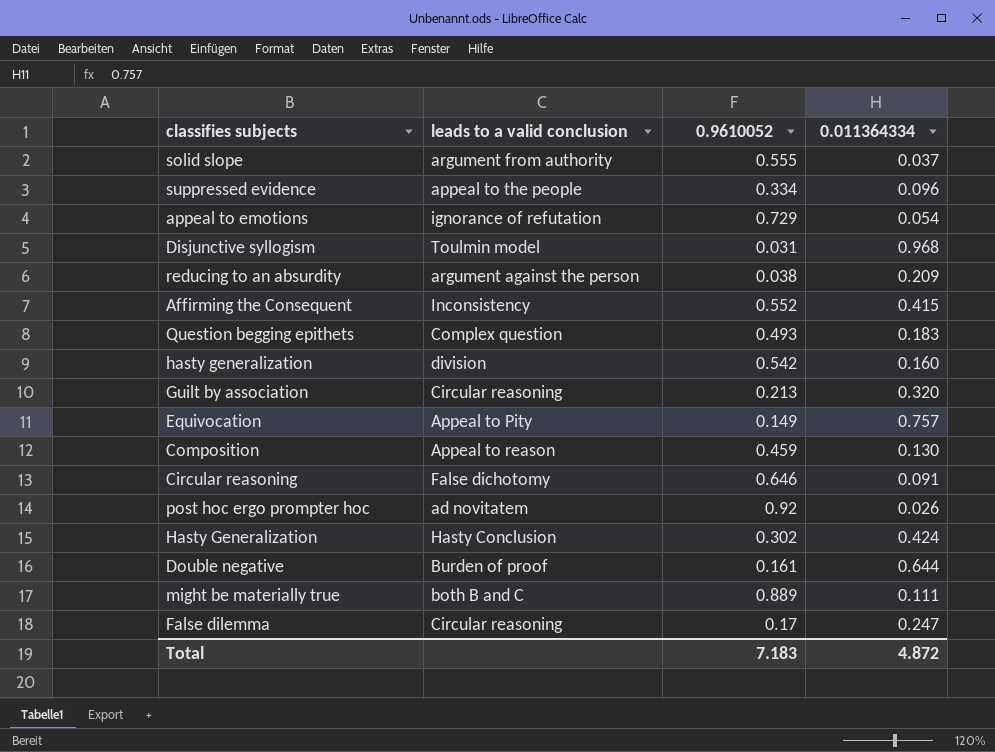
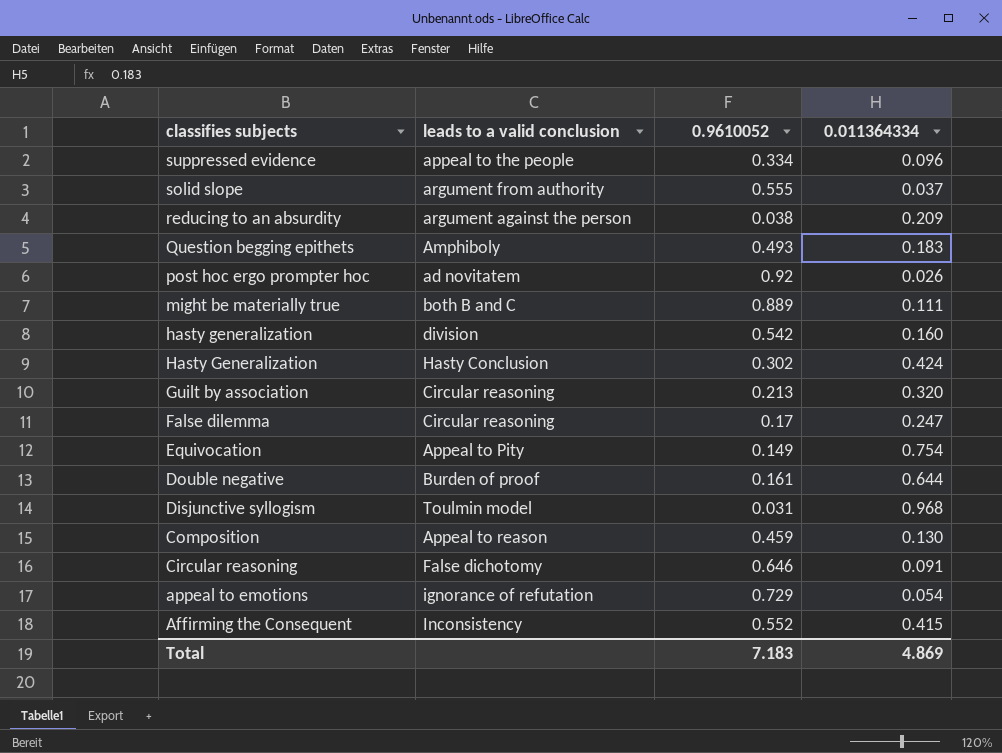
row order: none -> classifies subjects descending
Question begging epithets | leads to a valid conclusion: Complex question -> Amphiboly
Equivocation | 0.011364334: 0.757 -> 0.754
Total | 0.011364334: 4.872 -> 4.869

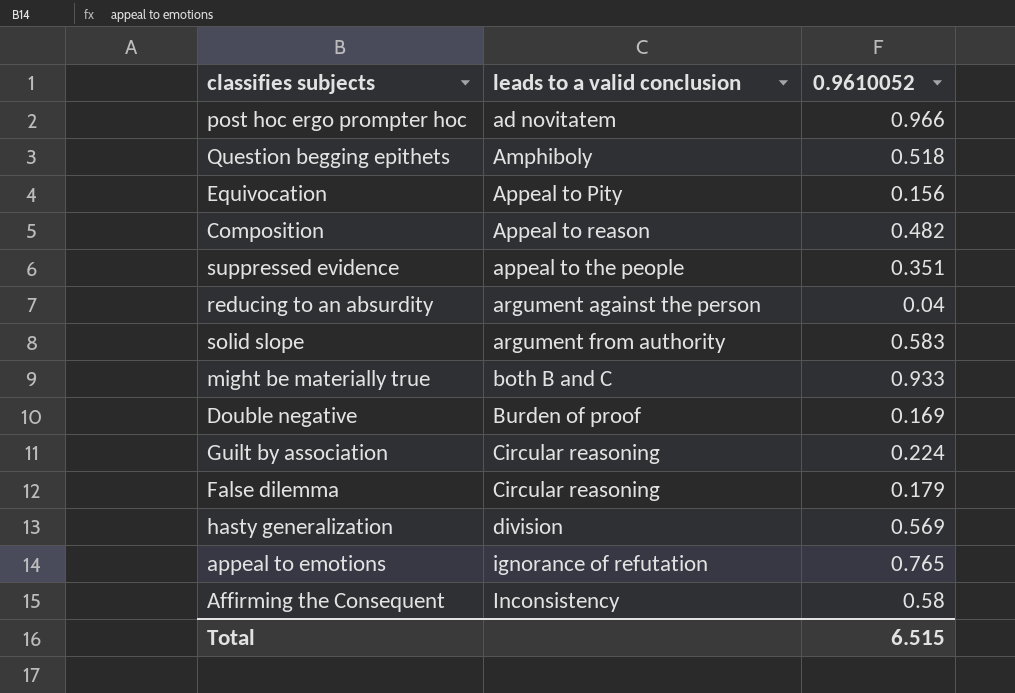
row order: classifies subjects descending -> leads to a valid conclusion ascending
column 0.011364334 | position: 4 -> none
row Hasty Generalization: Hasty Conclusion | 0.302 | 0.424 -> none
row Disjunctive syllogism: Toulmin model | 0.031 | 0.968 -> none
row Circular reasoning: False dichotomy | 0.646 | 0.091 -> none
post hoc ergo prompter hoc | 0.9610052: 0.92 -> 0.966
Question begging epithets | 0.9610052: 0.493 -> 0.518
Equivocation | 0.9610052: 0.149 -> 0.156
Composition | 0.9610052: 0.459 -> 0.482
suppressed evidence | 0.9610052: 0.334 -> 0.351
reducing to an absurdity | 0.9610052: 0.038 -> 0.04
solid slope | 0.9610052: 0.555 -> 0.583
might be materially true | 0.9610052: 0.889 -> 0.933
Double negative | 0.9610052: 0.161 -> 0.169
Guilt by association | 0.9610052: 0.213 -> 0.224
False dilemma | 0.9610052: 0.17 -> 0.179
hasty generalization | 0.9610052: 0.542 -> 0.569
appeal to emotions | 0.9610052: 0.729 -> 0.765
Affirming the Consequent | 0.9610052: 0.552 -> 0.58
Total | 0.9610052: 7.183 -> 6.515

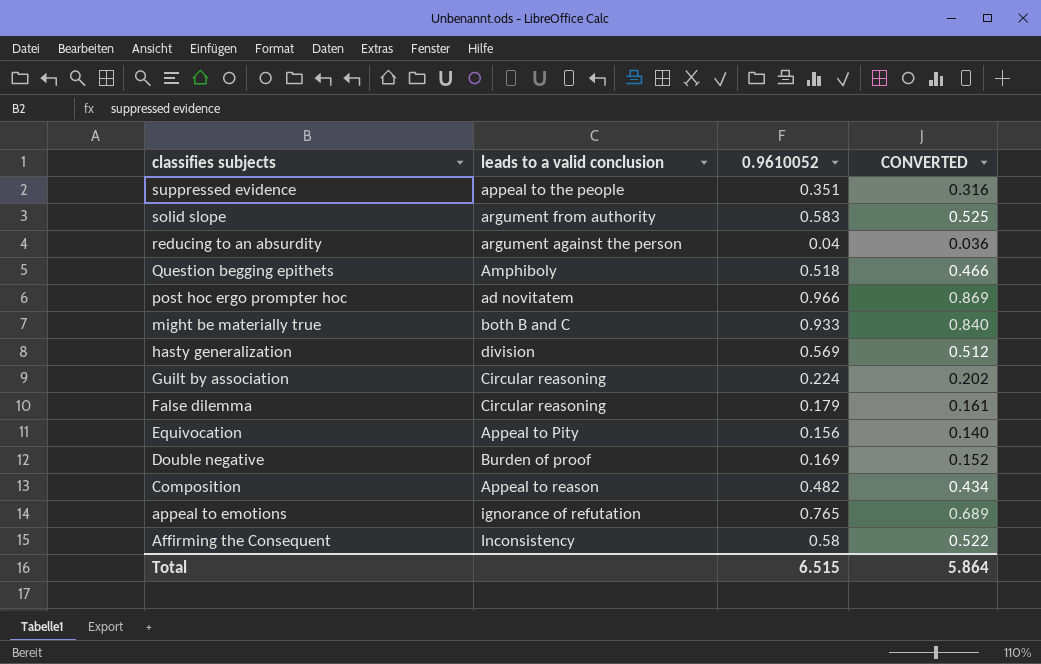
row order: leads to a valid conclusion ascending -> classifies subjects descending
column CONVERTED | formula: none -> [0.9610052] * 0.9

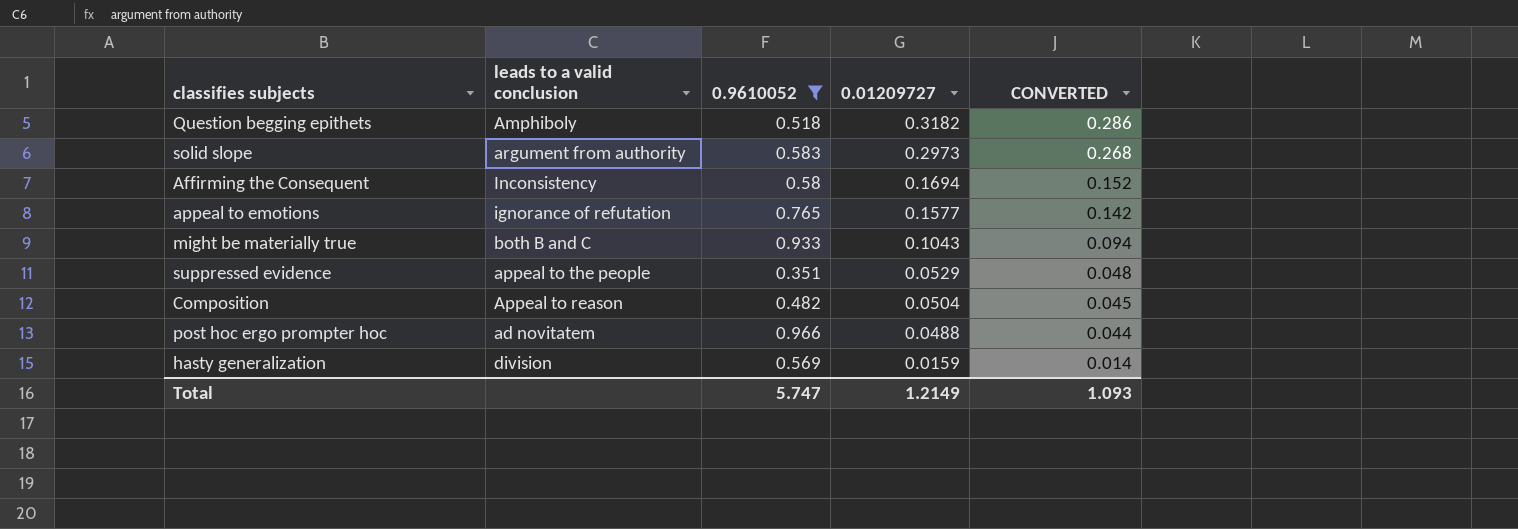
filter: none -> 0.9610052 >= 0.351
row order: classifies subjects descending -> 0.01209727 descending
column 0.01209727 | position: none -> 4
column CONVERTED | formula: [0.9610052] * 0.9 -> [0.01209727] * 0.9
Total | 0.9610052: 6.515 -> 5.747
Total | CONVERTED: 5.864 -> 1.093

